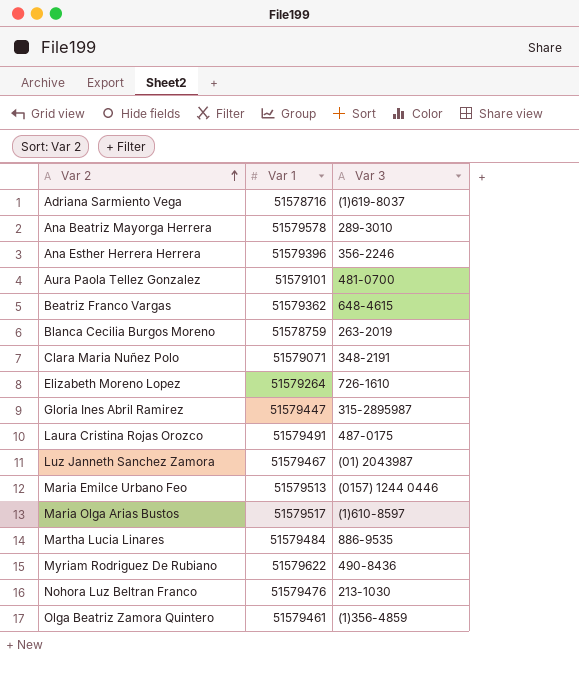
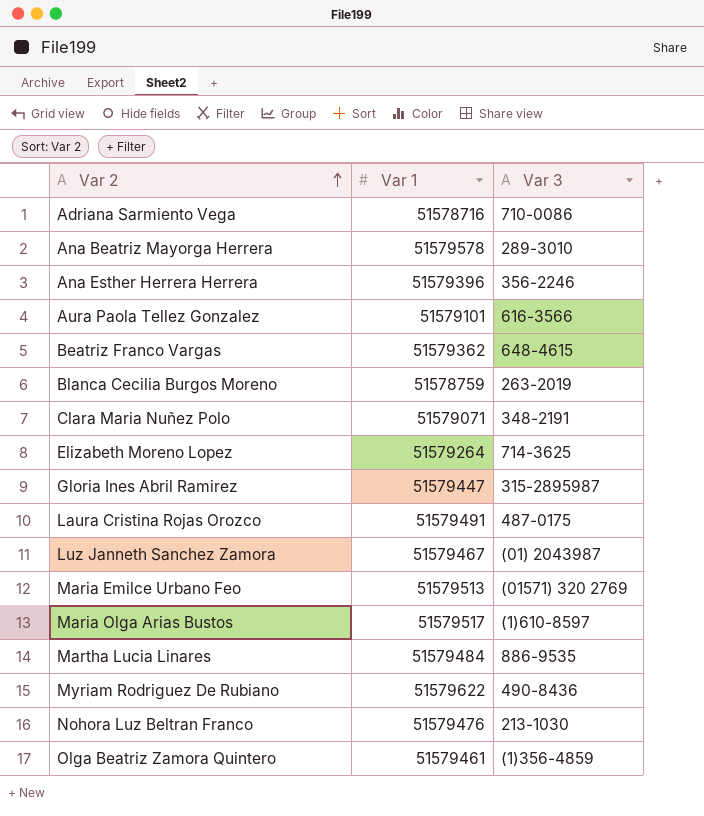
Adriana Sarmiento Vega | Var 3: (1)619-8037 -> 710-0086
Aura Paola Tellez Gonzalez | Var 3: 481-0700 -> 616-3566
Elizabeth Moreno Lopez | Var 3: 726-1610 -> 714-3625
Maria Emilce Urbano Feo | Var 3: (0157) 1244 0446 -> (01571) 320 2769

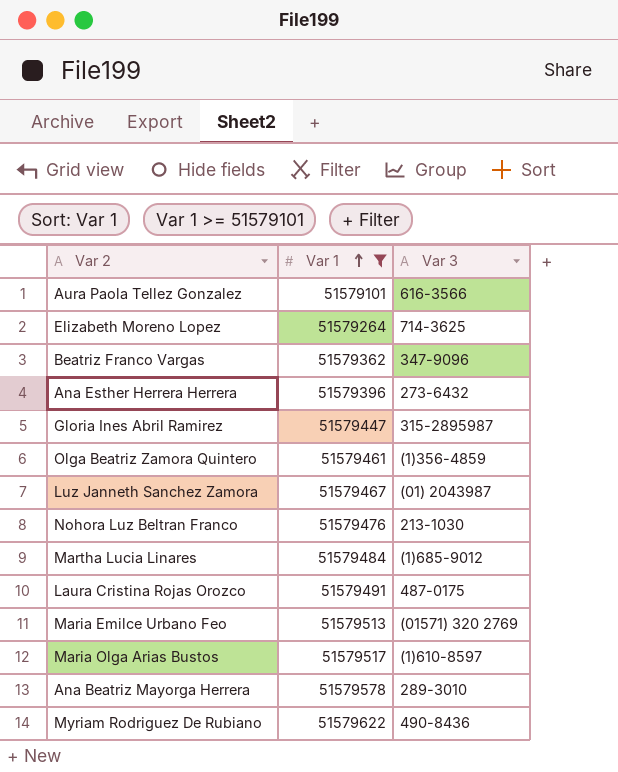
filter: none -> Var 1 >= 51579101
row order: Var 2 ascending -> Var 1 ascending
Beatriz Franco Vargas | Var 3: 648-4615 -> 347-9096
Ana Esther Herrera Herrera | Var 3: 356-2246 -> 273-6432
Martha Lucia Linares | Var 3: 886-9535 -> (1)685-9012

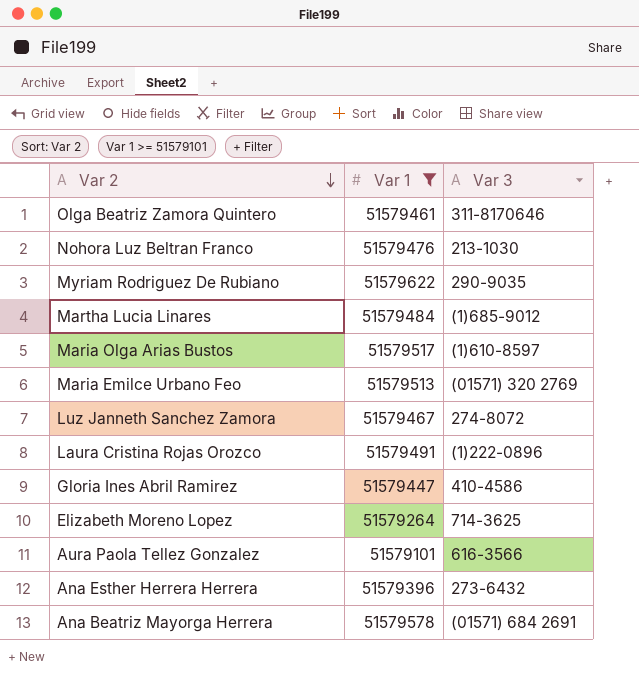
row order: Var 1 ascending -> Var 2 descending
row Beatriz Franco Vargas: 51579362 | 347-9096 -> none
Olga Beatriz Zamora Quintero | Var 3: (1)356-4859 -> 311-8170646
Myriam Rodriguez De Rubiano | Var 3: 490-8436 -> 290-9035
Luz Janneth Sanchez Zamora | Var 3: (01) 2043987 -> 274-8072
Laura Cristina Rojas Orozco | Var 3: 487-0175 -> (1)222-0896
Gloria Ines Abril Ramirez | Var 3: 315-2895987 -> 410-4586
Ana Beatriz Mayorga Herrera | Var 3: 289-3010 -> (01571) 684 2691

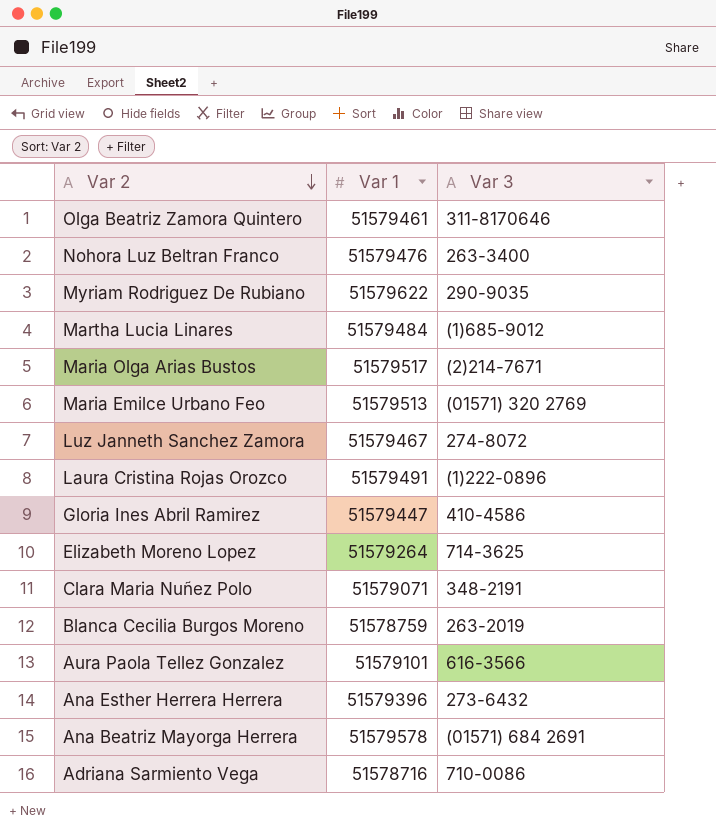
filter: Var 1 >= 51579101 -> none
Nohora Luz Beltran Franco | Var 3: 213-1030 -> 263-3400
Maria Olga Arias Bustos | Var 3: (1)610-8597 -> (2)214-7671

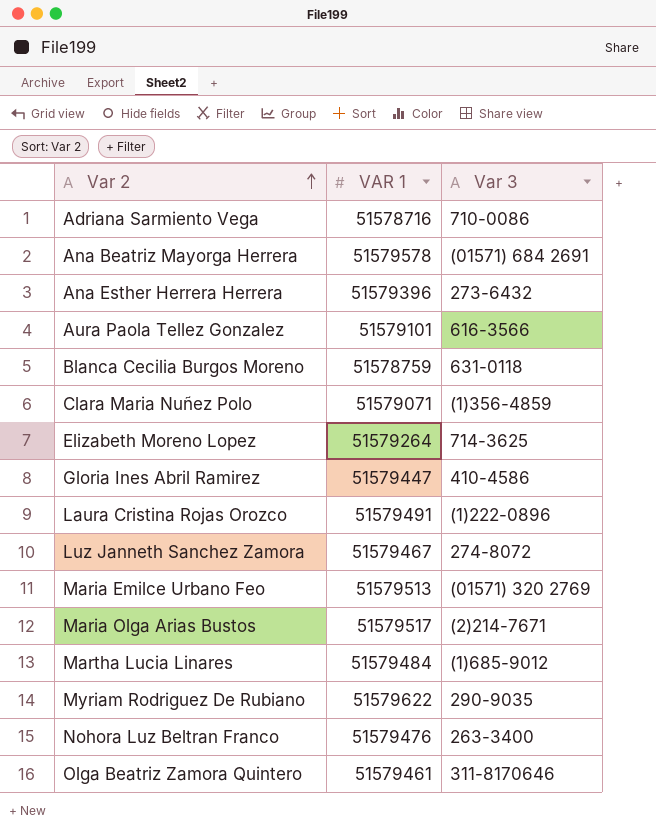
row order: Var 2 descending -> Var 2 ascending
column name: Var 1 -> VAR 1
Blanca Cecilia Burgos Moreno | Var 3: 263-2019 -> 631-0118
Clara Maria Nuñez Polo | Var 3: 348-2191 -> (1)356-4859

